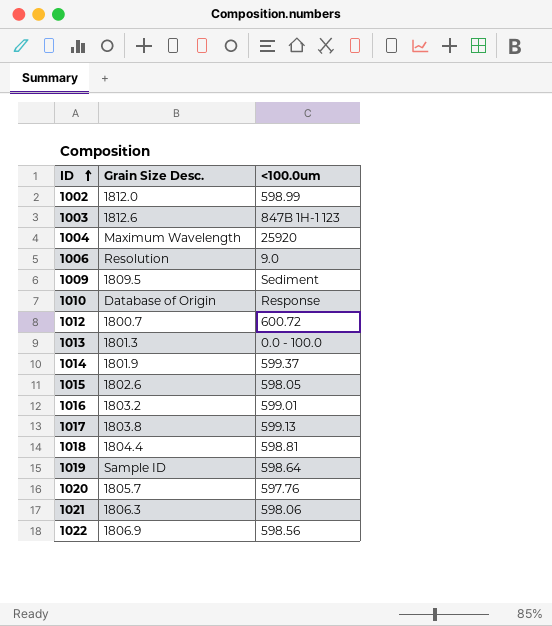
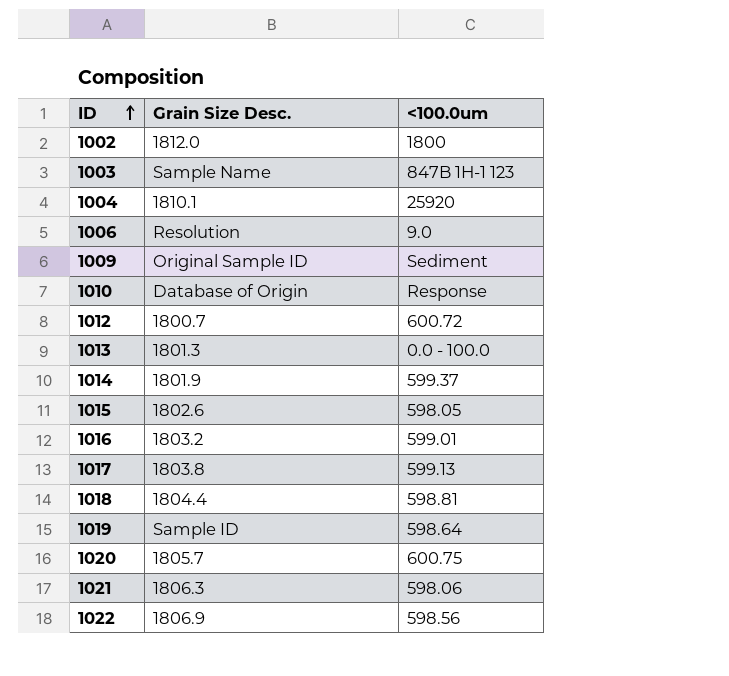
1002 | <100.0um: 598.99 -> 1800
1003 | Grain Size Desc.: 1812.6 -> Sample Name
1004 | Grain Size Desc.: Maximum Wavelength -> 1810.1
1009 | Grain Size Desc.: 1809.5 -> Original Sample ID
1020 | <100.0um: 597.76 -> 600.75

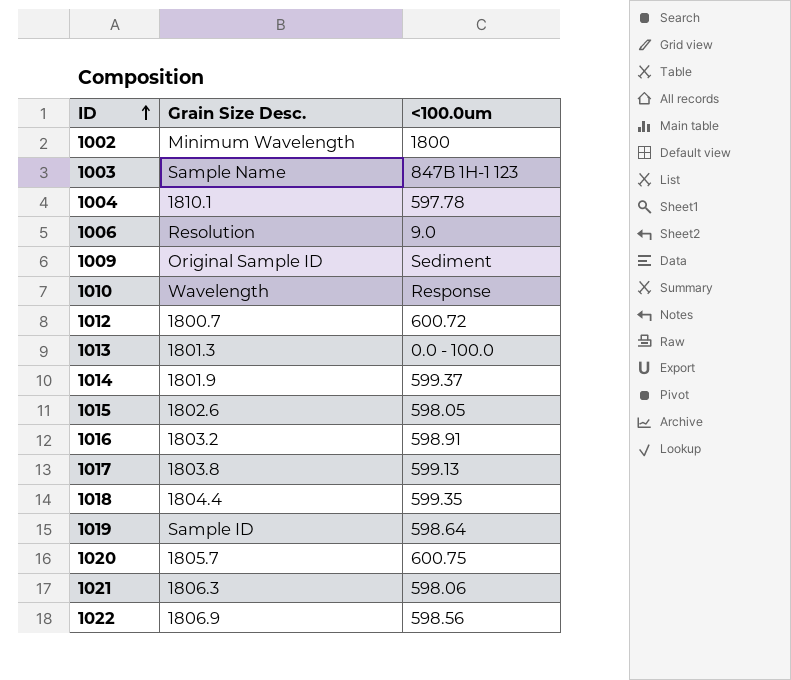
1002 | Grain Size Desc.: 1812.0 -> Minimum Wavelength
1004 | <100.0um: 25920 -> 597.78
1010 | Grain Size Desc.: Database of Origin -> Wavelength
1016 | <100.0um: 599.01 -> 598.91
1018 | <100.0um: 598.81 -> 599.35

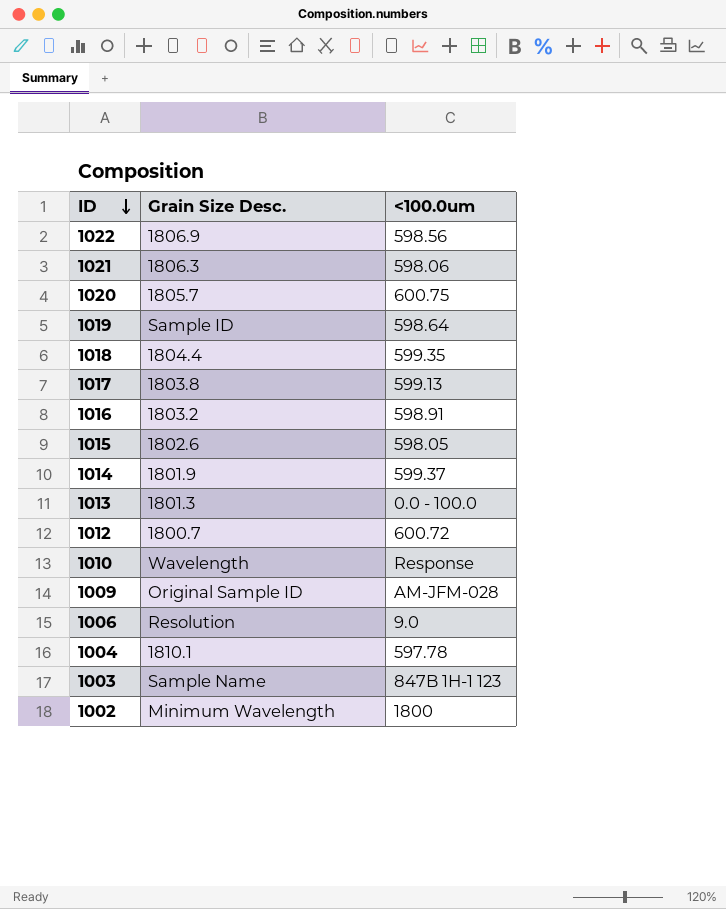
row order: ID ascending -> ID descending
1009 | <100.0um: Sediment -> AM-JFM-028

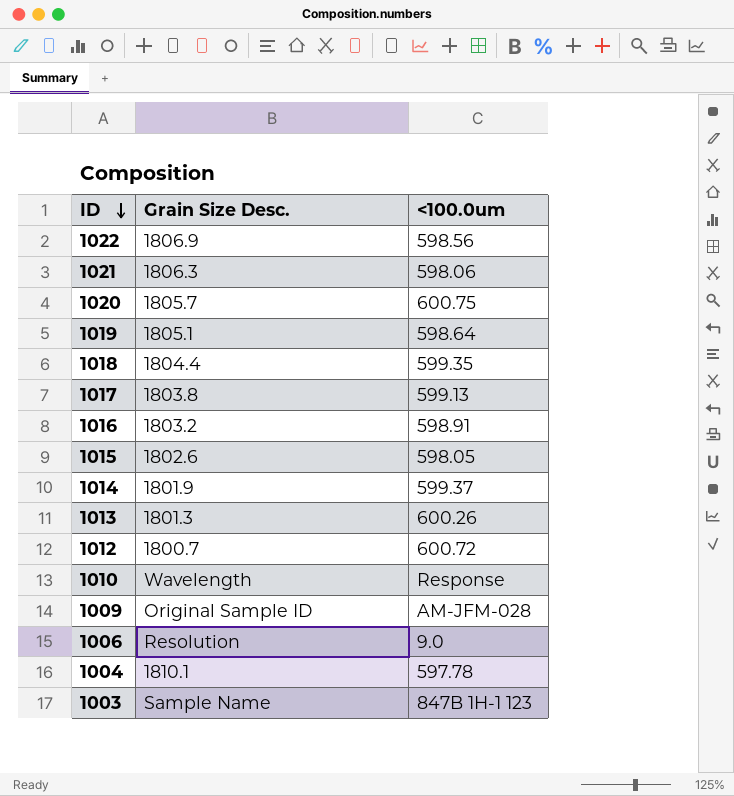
row 1002: Minimum Wavelength | 1800 -> none
1019 | Grain Size Desc.: Sample ID -> 1805.1
1013 | <100.0um: 0.0 - 100.0 -> 600.26

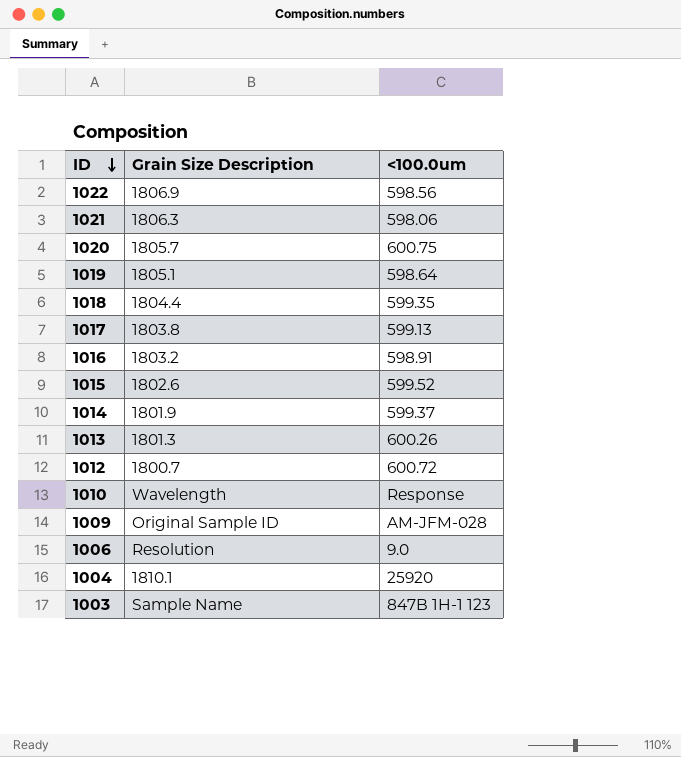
column name: Grain Size Desc. -> Grain Size Description
1015 | <100.0um: 598.05 -> 599.52
1004 | <100.0um: 597.78 -> 25920

